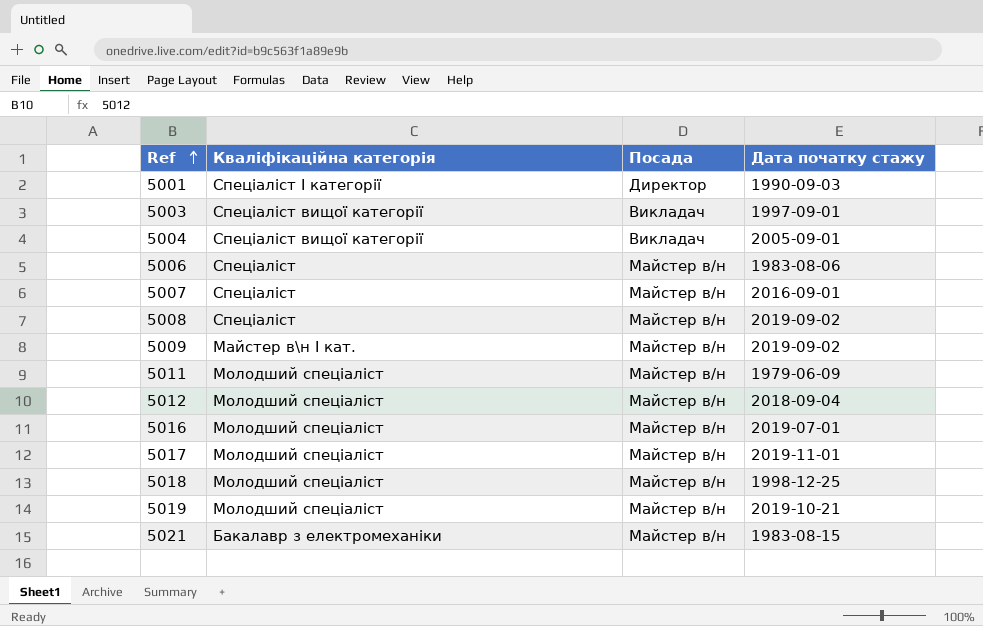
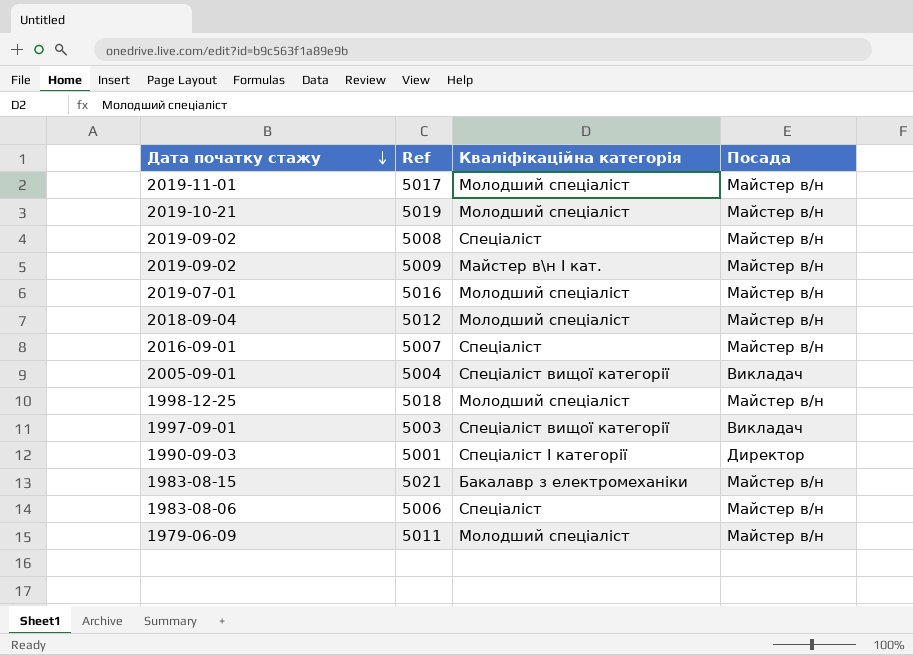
row order: Ref ascending -> Дата початку стажу descending
column Дата початку стажу | position: 4 -> 1

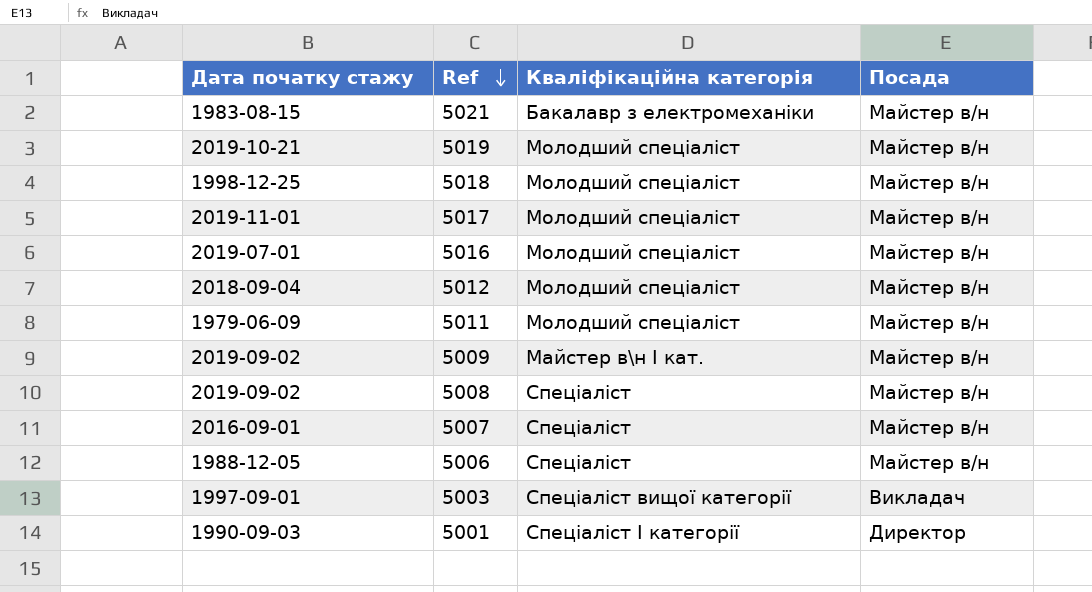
row order: Дата початку стажу descending -> Ref descending
row 5004: 2005-09-01 | Спеціаліст вищої категорії | Викладач -> none
5006 | Дата початку стажу: 1983-08-06 -> 1988-12-05

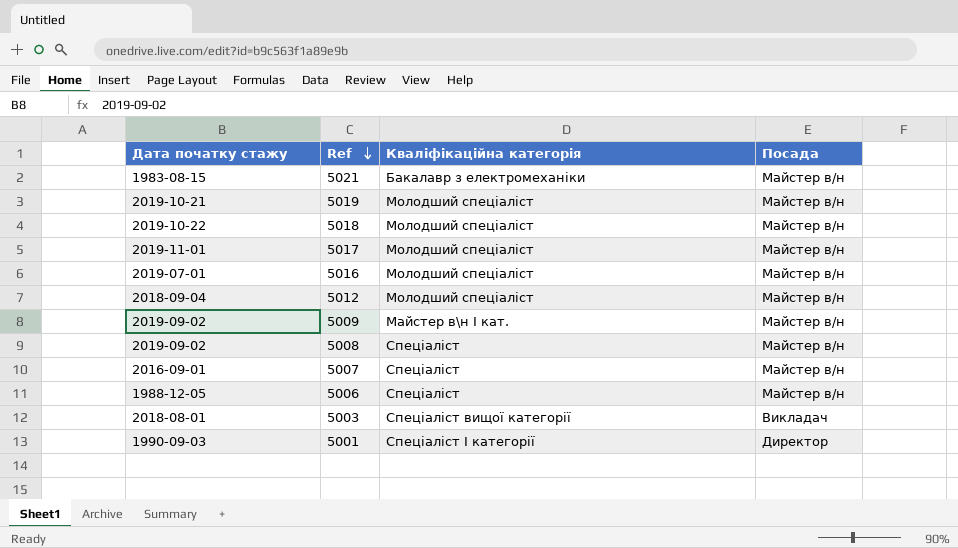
row 5011: 1979-06-09 | Молодший спеціаліст | Майстер в/н -> none
5018 | Дата початку стажу: 1998-12-25 -> 2019-10-22
5003 | Дата початку стажу: 1997-09-01 -> 2018-08-01

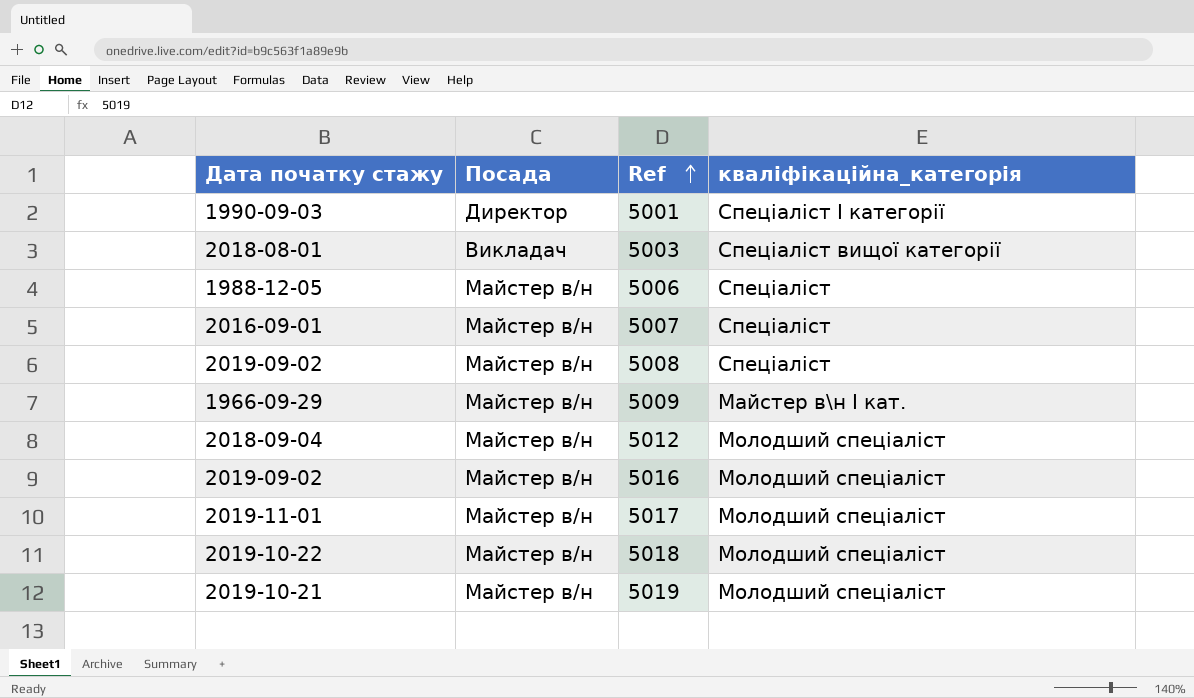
row order: Ref descending -> Ref ascending
column Посада | position: 4 -> 2
column name: Кваліфікаційна категорія -> кваліфікаційна_категорія
row 5021: 1983-08-15 | Бакалавр з електромеханіки | Майстер в/н -> none
5009 | Дата початку стажу: 2019-09-02 -> 1966-09-29
5016 | Дата початку стажу: 2019-07-01 -> 2019-09-02

